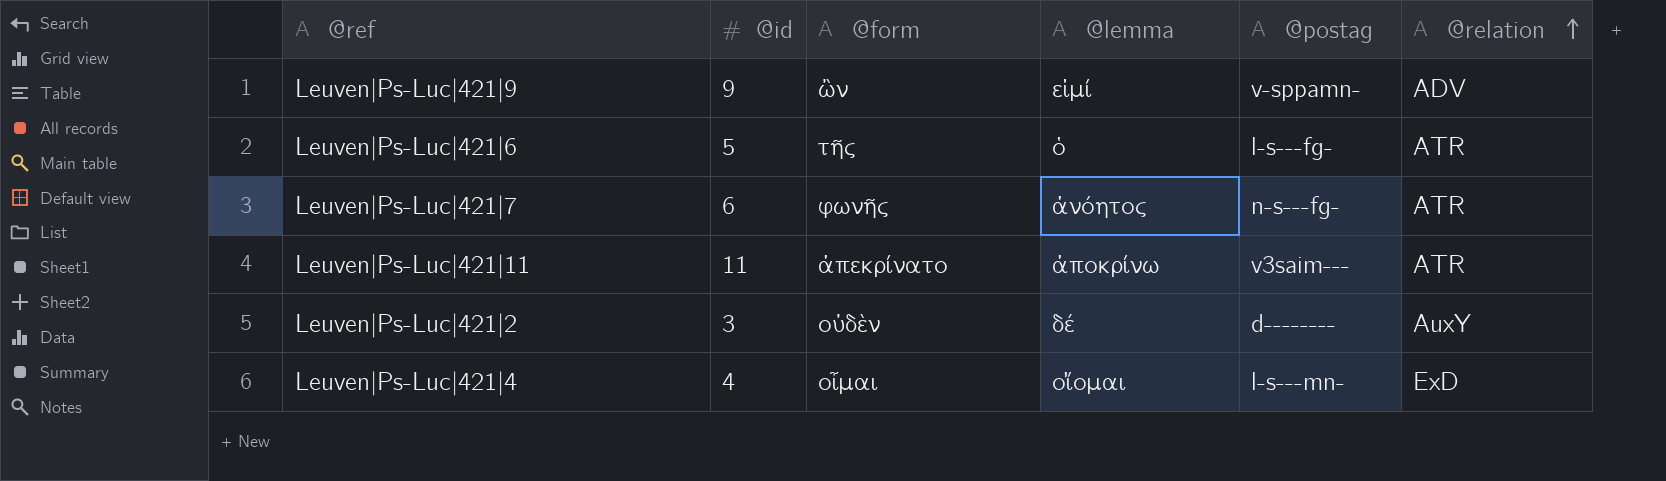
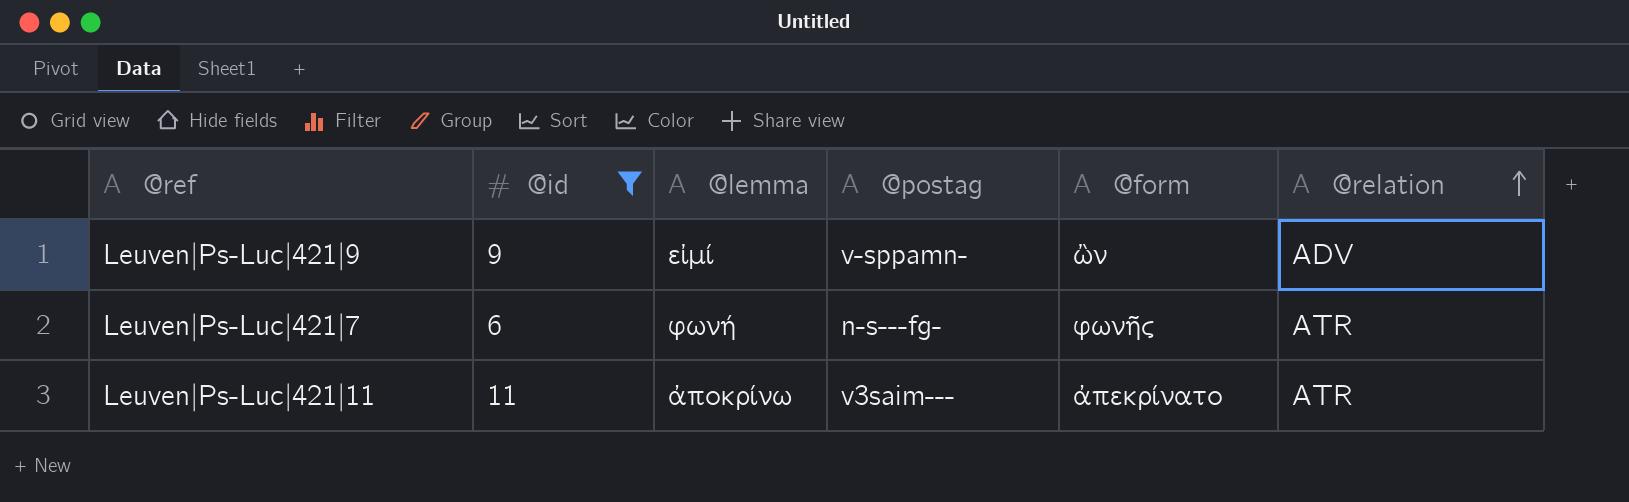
filter: none -> @id >= 6
column @form | position: 3 -> 5
Leuven|Ps-Luc|421|7 | @lemma: ἀνόητος -> φωνή

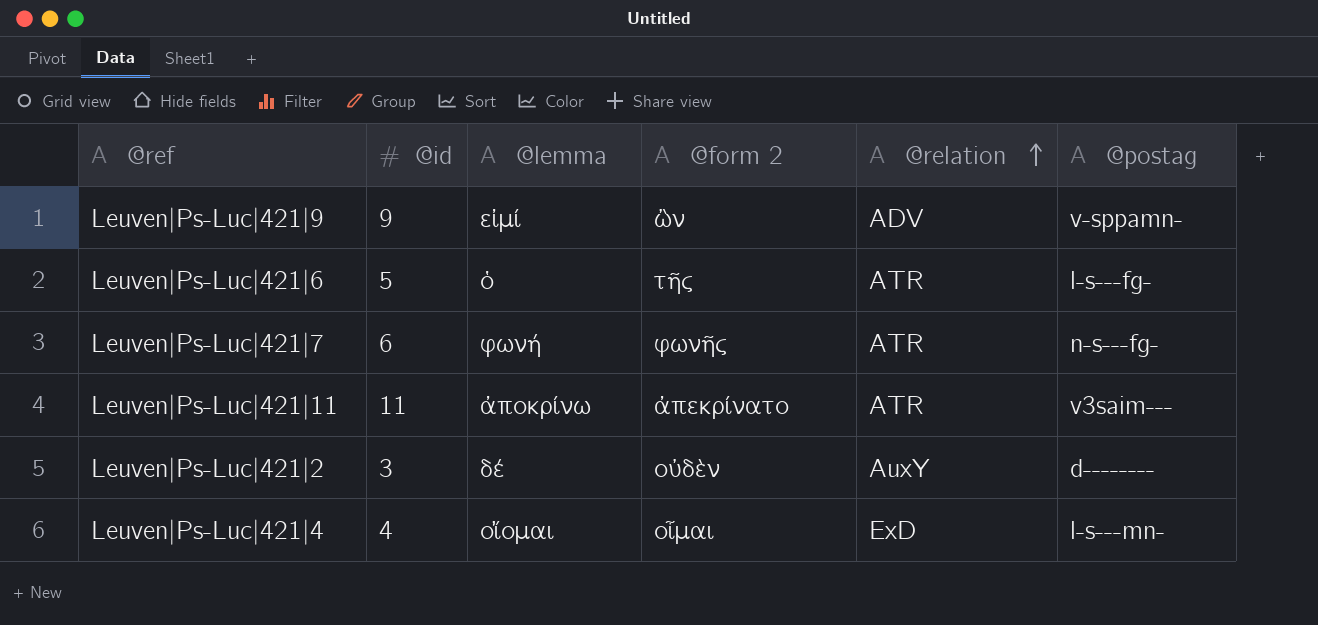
filter: @id >= 6 -> none
column name: @form -> @form 2
column @postag | position: 4 -> 6

